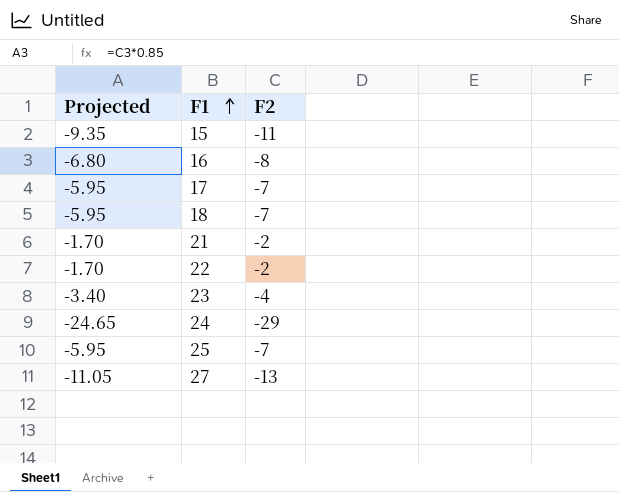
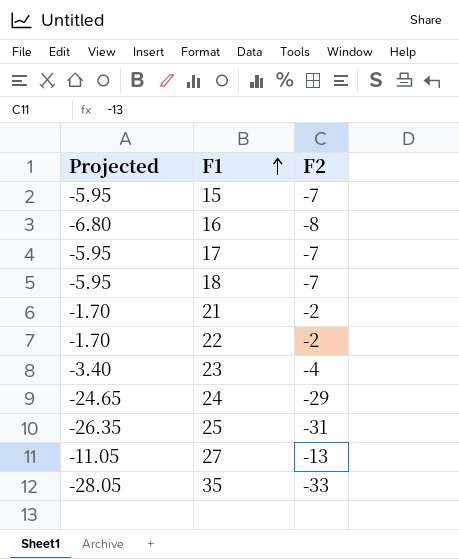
15 | Projected: -9.35 -> -5.95
15 | F2: -11 -> -7
25 | Projected: -5.95 -> -26.35
25 | F2: -7 -> -31
row 35: none -> -28.05 | -33

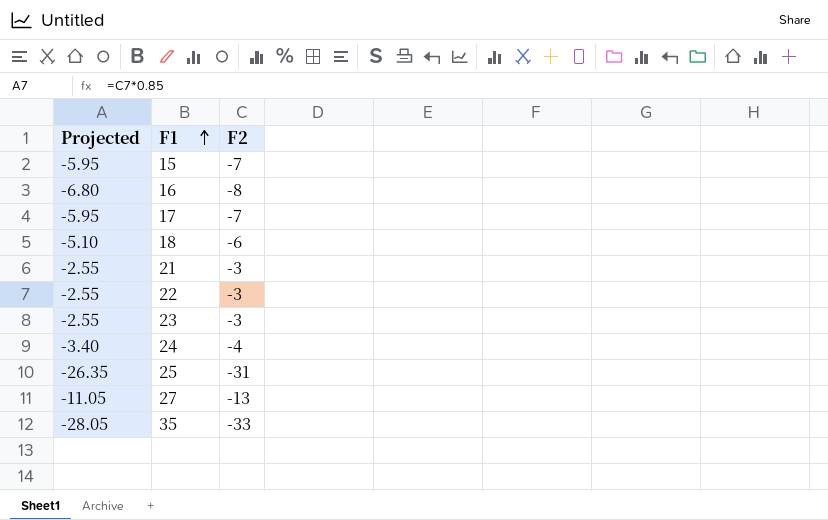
18 | Projected: -5.95 -> -5.10
18 | F2: -7 -> -6
21 | Projected: -1.70 -> -2.55
21 | F2: -2 -> -3
22 | Projected: -1.70 -> -2.55
22 | F2: -2 -> -3
23 | Projected: -3.40 -> -2.55
23 | F2: -4 -> -3
24 | Projected: -24.65 -> -3.40
24 | F2: -29 -> -4

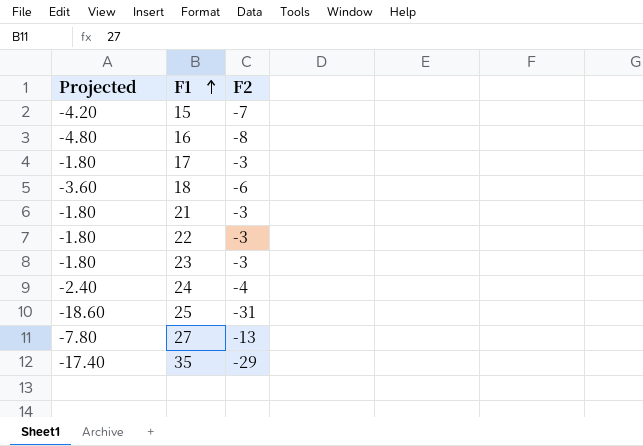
column Projected | formula: [F2] * 0.85 -> [F2] * 0.6
17 | F2: -7 -> -3
35 | F2: -33 -> -29

